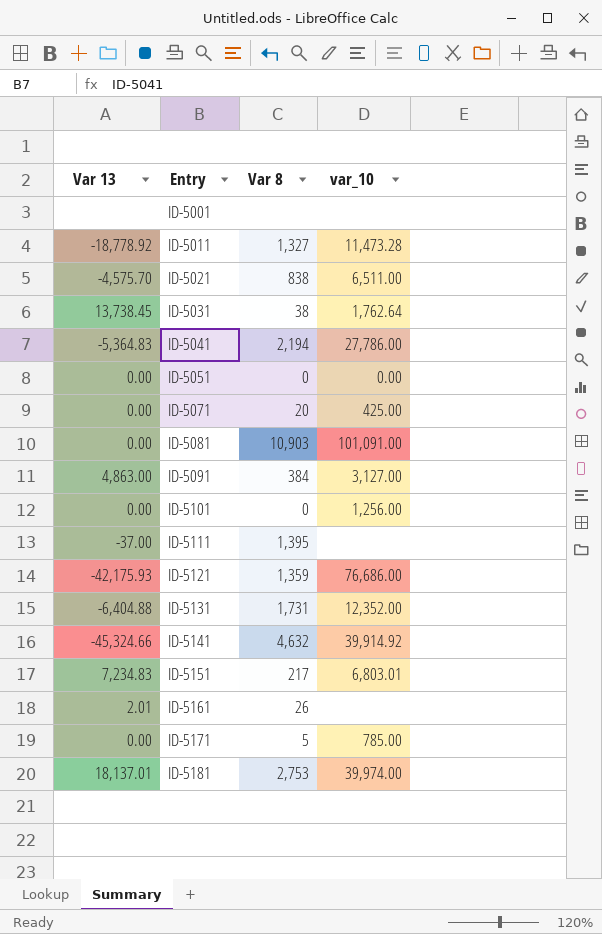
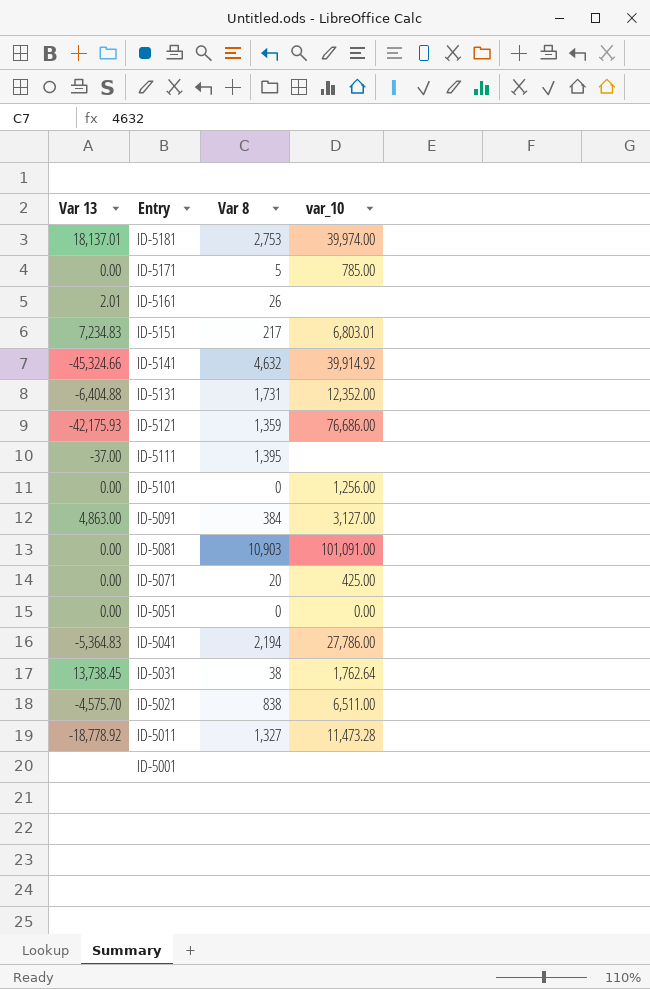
row order: Entry ascending -> Entry descending

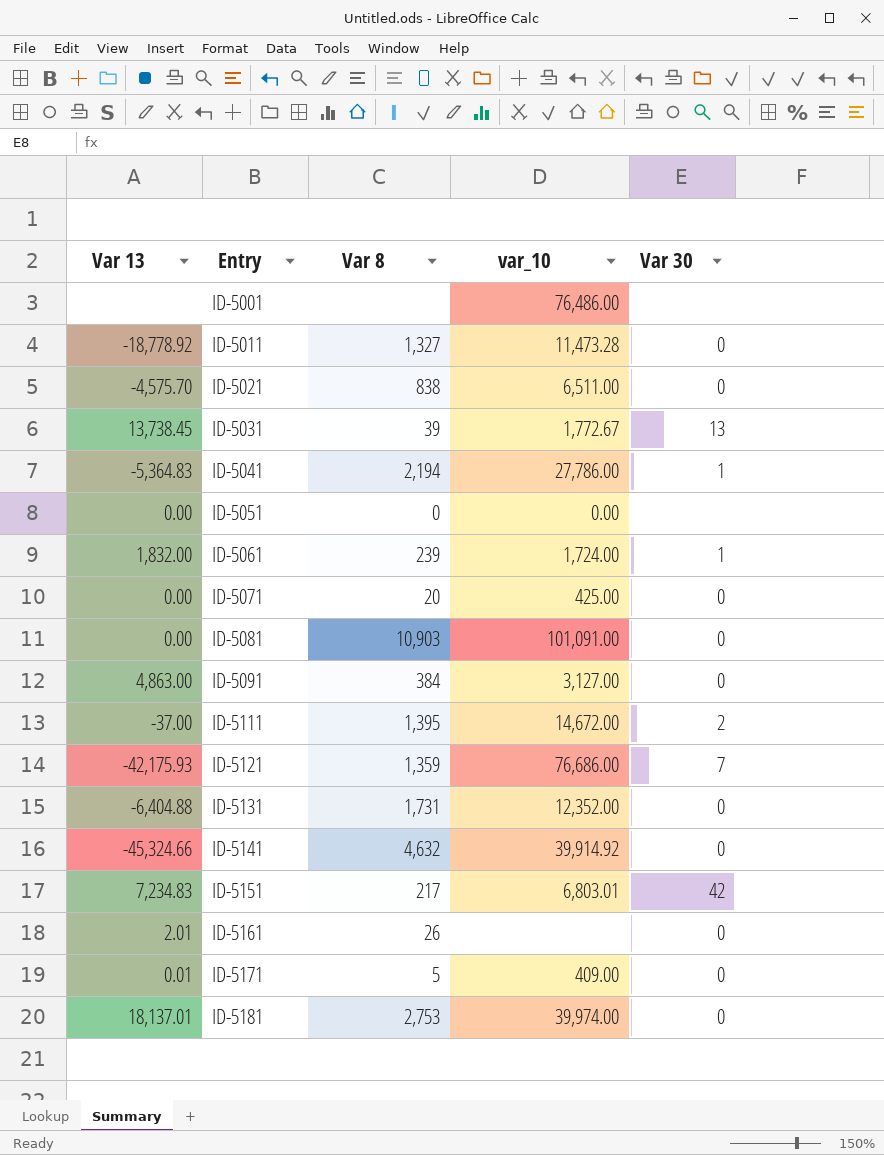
row order: Entry descending -> Entry ascending
column Var 30 | position: none -> 5
row ID-5101: 0.00 | 0 | 1,256.00 -> none
ID-5001 | var_10: none -> 76,486.00
ID-5031 | Var 8: 38 -> 39
ID-5031 | var_10: 1,762.64 -> 1,772.67
row ID-5061: none -> 1,832.00 | 239 | 1,724.00 | 1
ID-5111 | var_10: none -> 14,672.00
ID-5171 | Var 13: 0.00 -> 0.01
ID-5171 | var_10: 785.00 -> 409.00

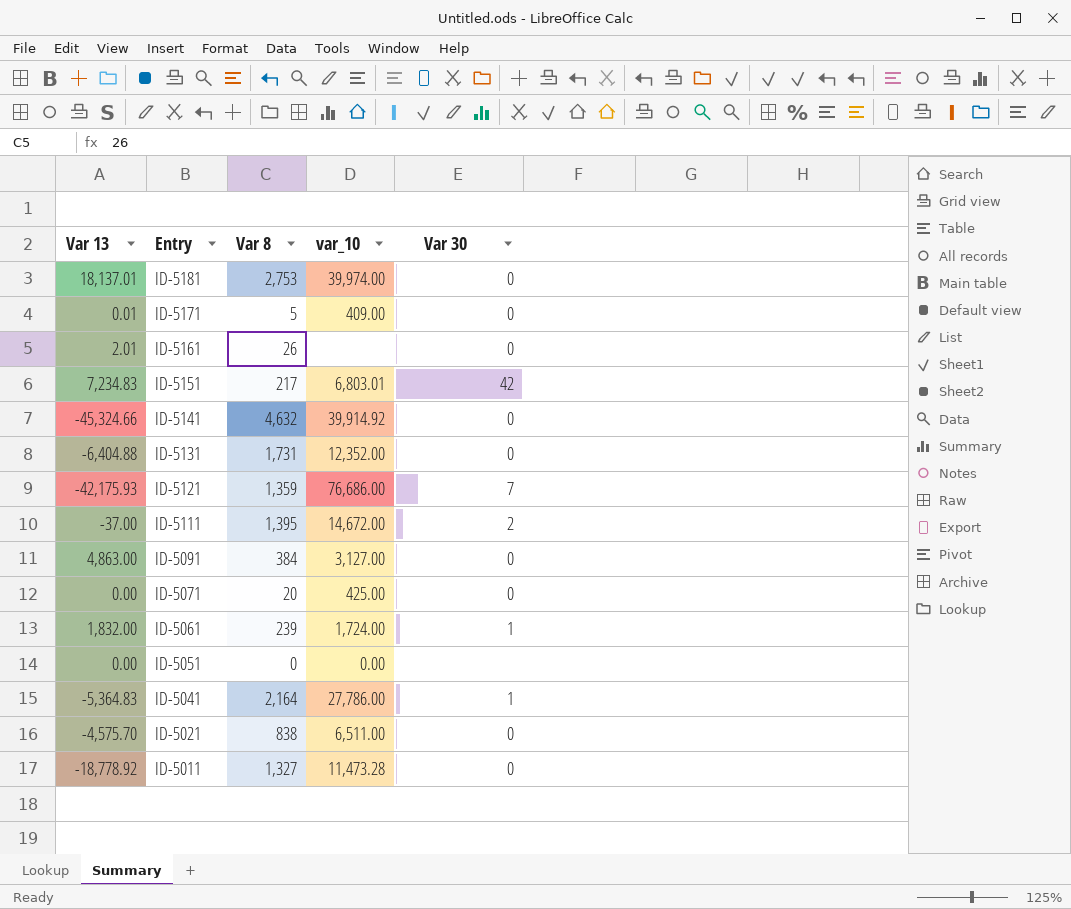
row order: Entry ascending -> Entry descending
row ID-5001: none | none | 76,486.00 | none -> none
row ID-5031: 13,738.45 | 39 | 1,772.67 | 13 -> none
row ID-5081: 0.00 | 10,903 | 101,091.00 | 0 -> none
ID-5041 | Var 8: 2,194 -> 2,164

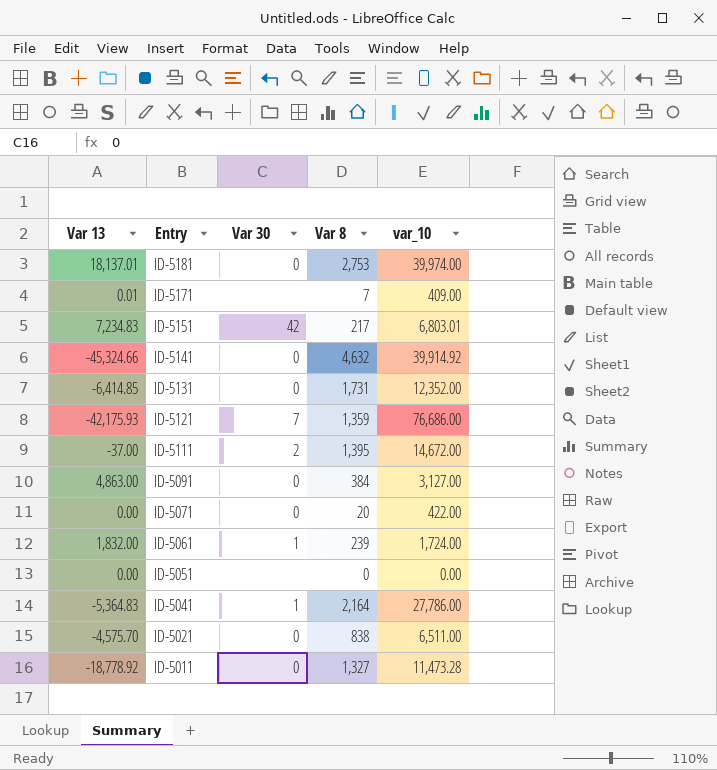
column Var 30 | position: 5 -> 3
row ID-5161: 2.01 | 26 | none | 0 -> none
ID-5171 | Var 30: 0 -> none
ID-5171 | Var 8: 5 -> 7
ID-5131 | Var 13: -6,404.88 -> -6,414.85
ID-5071 | var_10: 425.00 -> 422.00

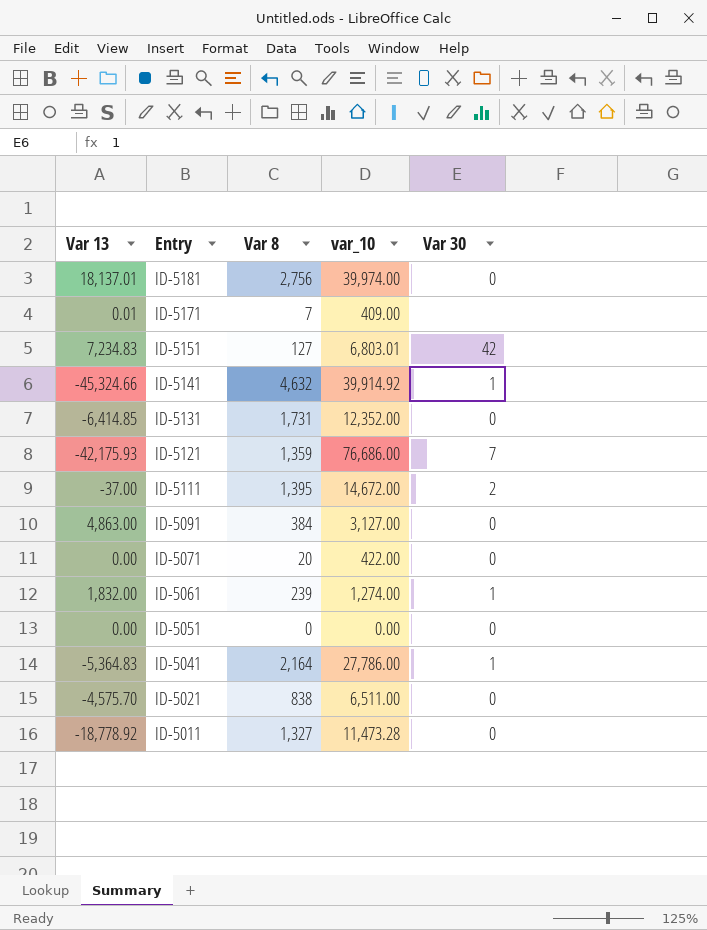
column Var 30 | position: 3 -> 5
ID-5181 | Var 8: 2,753 -> 2,756
ID-5151 | Var 8: 217 -> 127
ID-5141 | Var 30: 0 -> 1
ID-5061 | var_10: 1,724.00 -> 1,274.00
ID-5051 | Var 30: none -> 0

